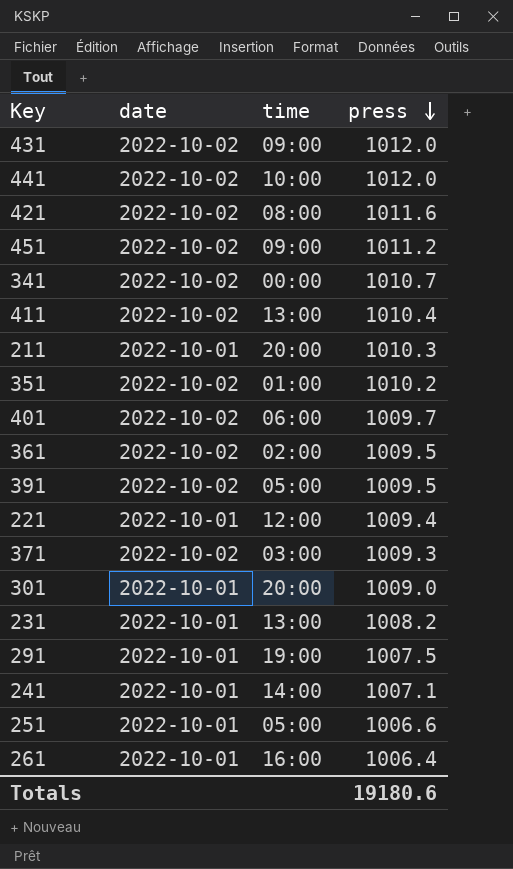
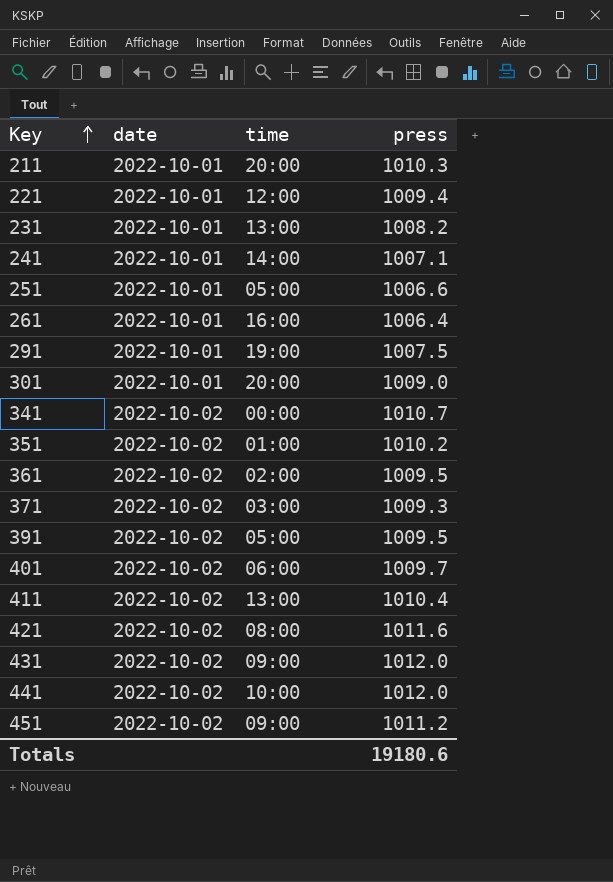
row order: press descending -> Key ascending

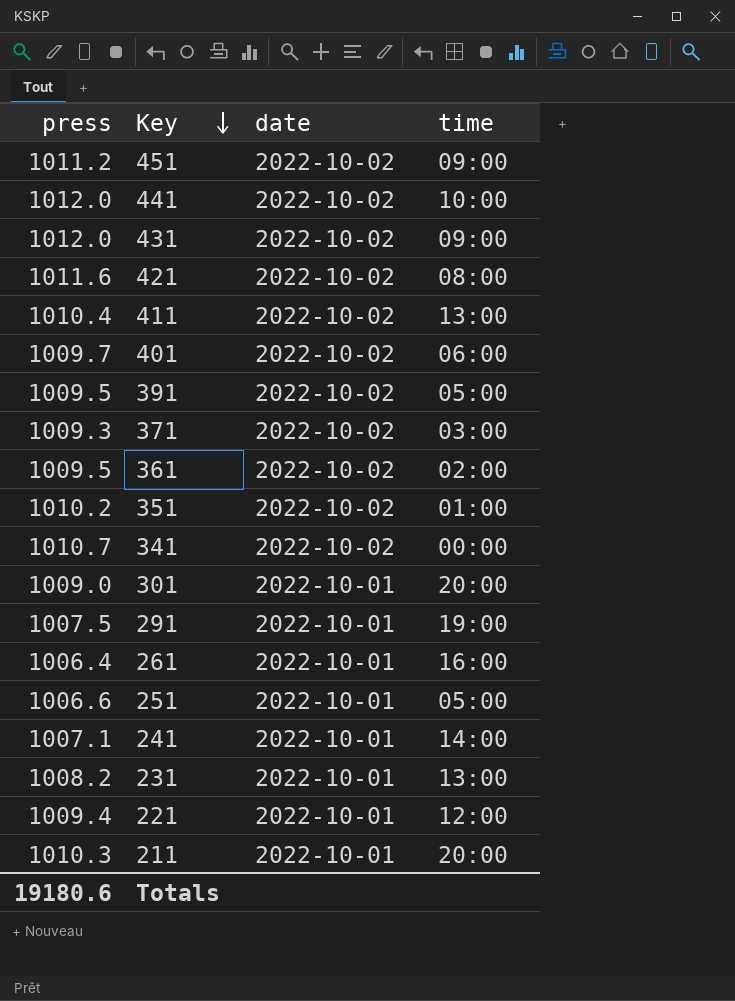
row order: Key ascending -> Key descending
column press | position: 4 -> 1

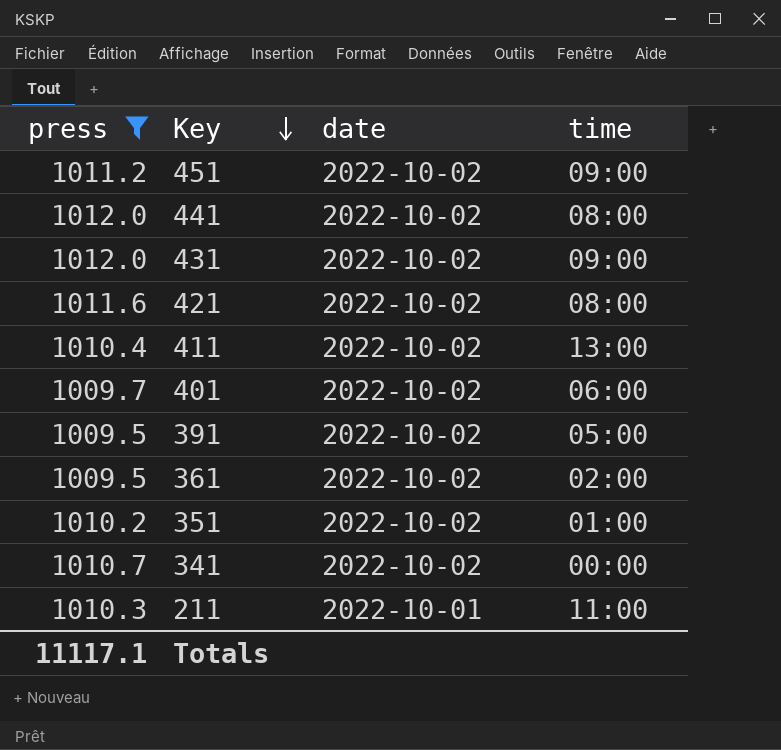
filter: none -> press >= 1009.5
441 | time: 10:00 -> 08:00
211 | time: 20:00 -> 11:00
Totals | press: 19180.6 -> 11117.1

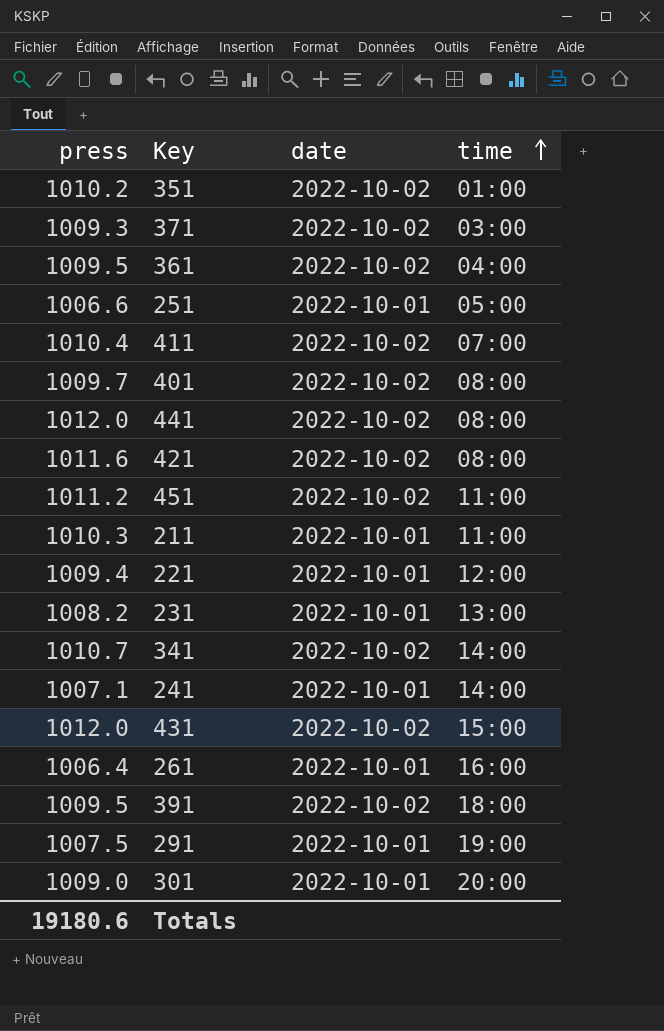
filter: press >= 1009.5 -> none
row order: Key descending -> time ascending
361 | time: 02:00 -> 04:00
411 | time: 13:00 -> 07:00
401 | time: 06:00 -> 08:00
451 | time: 09:00 -> 11:00
341 | time: 00:00 -> 14:00
431 | time: 09:00 -> 15:00
391 | time: 05:00 -> 18:00
Totals | press: 11117.1 -> 19180.6

